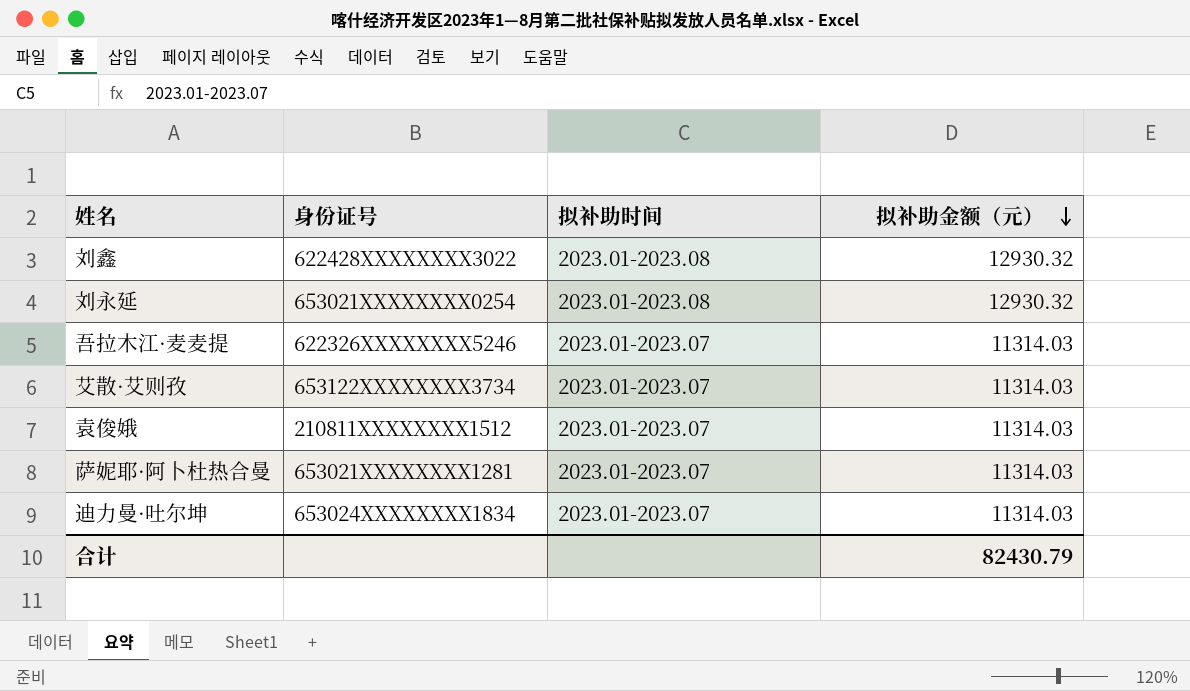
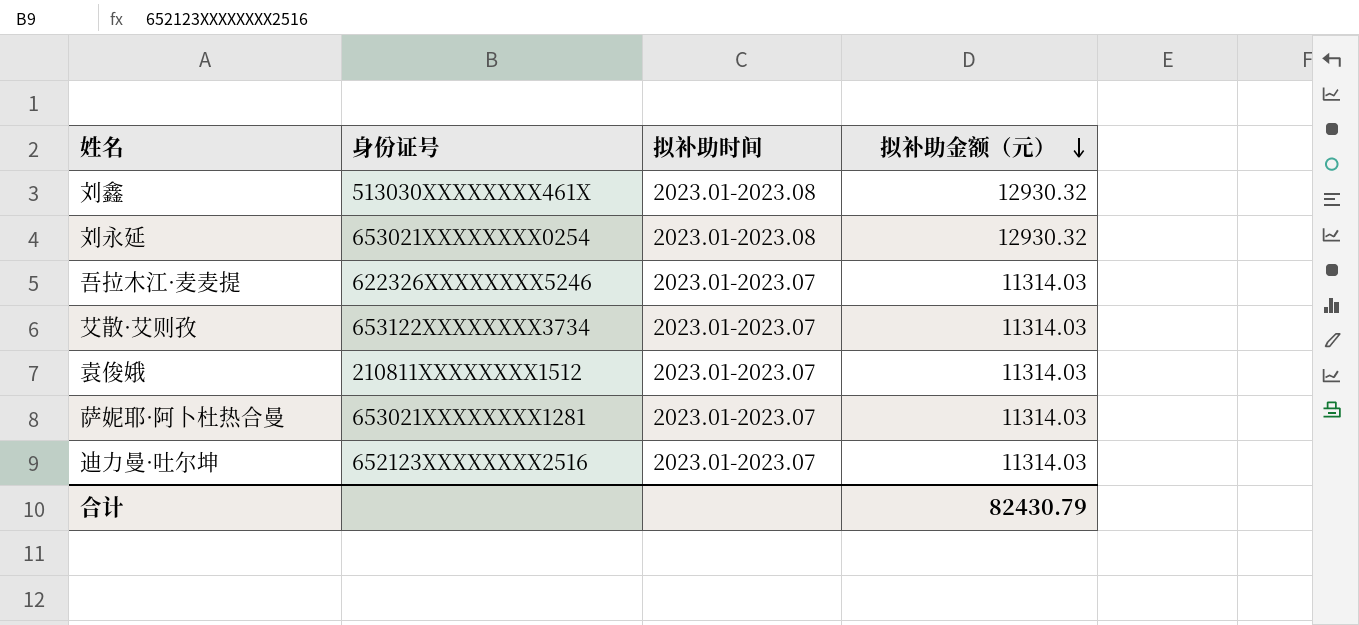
刘鑫 | 身份证号: 622428XXXXXXXX3022 -> 513030XXXXXXXX461X
迪力曼·吐尔坤 | 身份证号: 653024XXXXXXXX1834 -> 652123XXXXXXXX2516

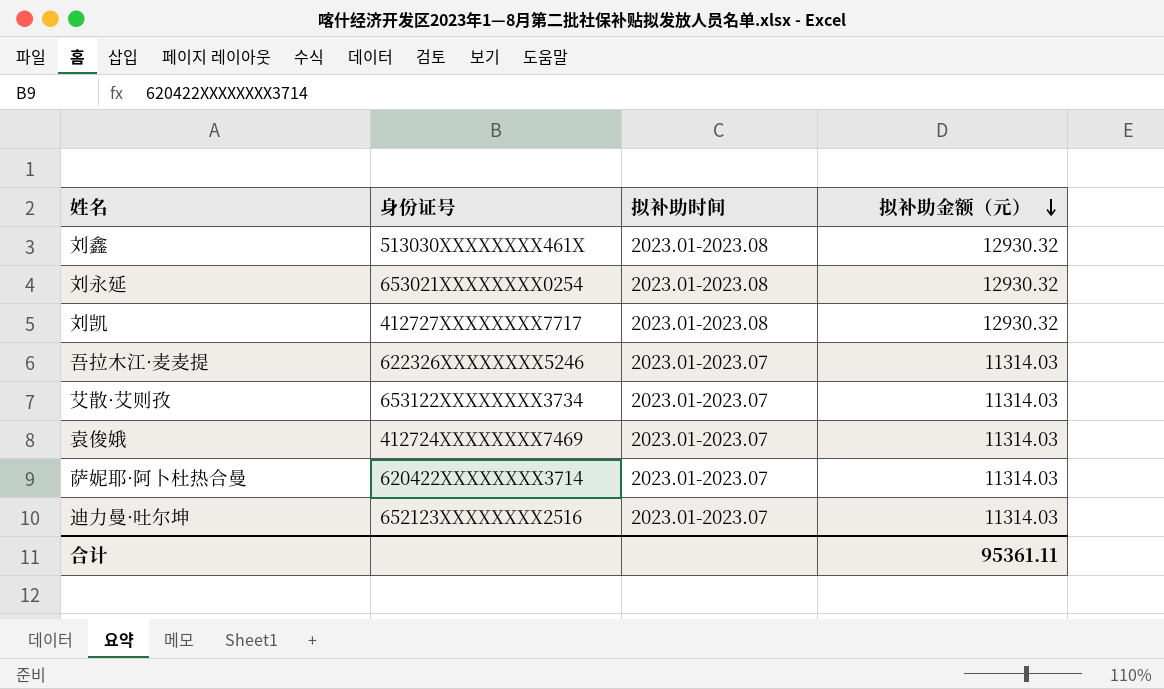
row 刘凯: none -> 412727XXXXXXXX7717 | 2023.01-2023.08 | 12930.32
袁俊娥 | 身份证号: 210811XXXXXXXX1512 -> 412724XXXXXXXX7469
萨妮耶·阿卜杜热合曼 | 身份证号: 653021XXXXXXXX1281 -> 620422XXXXXXXX3714
合计 | 拟补助金额（元）: 82430.79 -> 95361.11

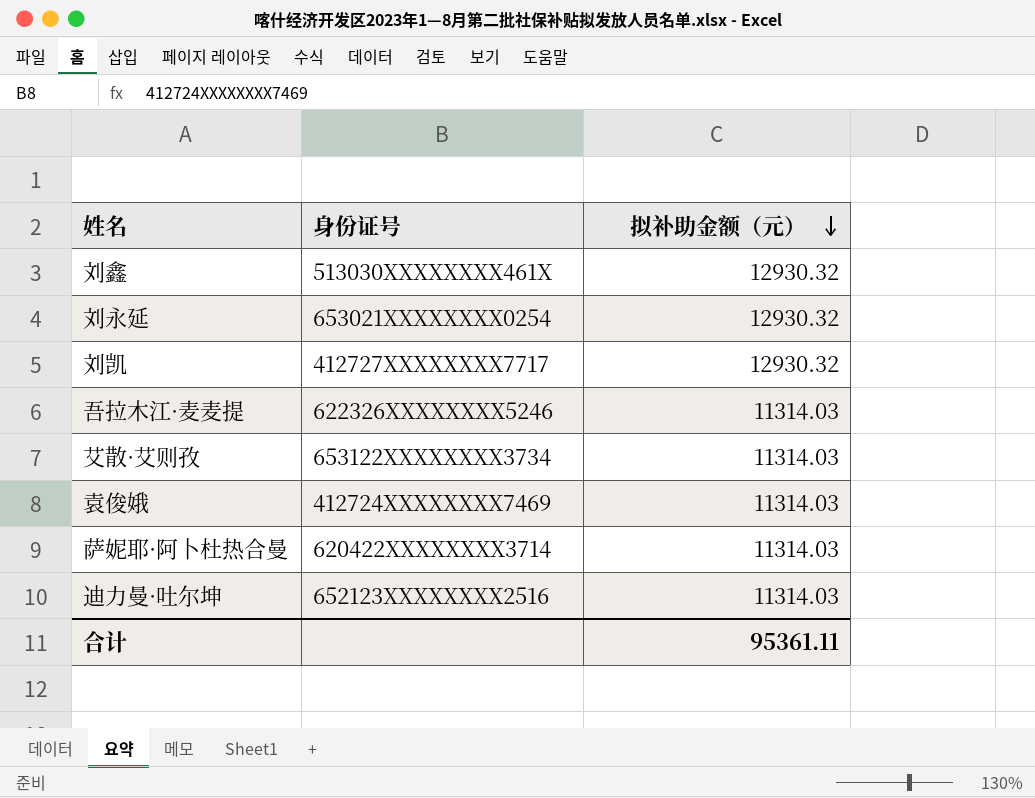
column 拟补助时间 | position: 3 -> none

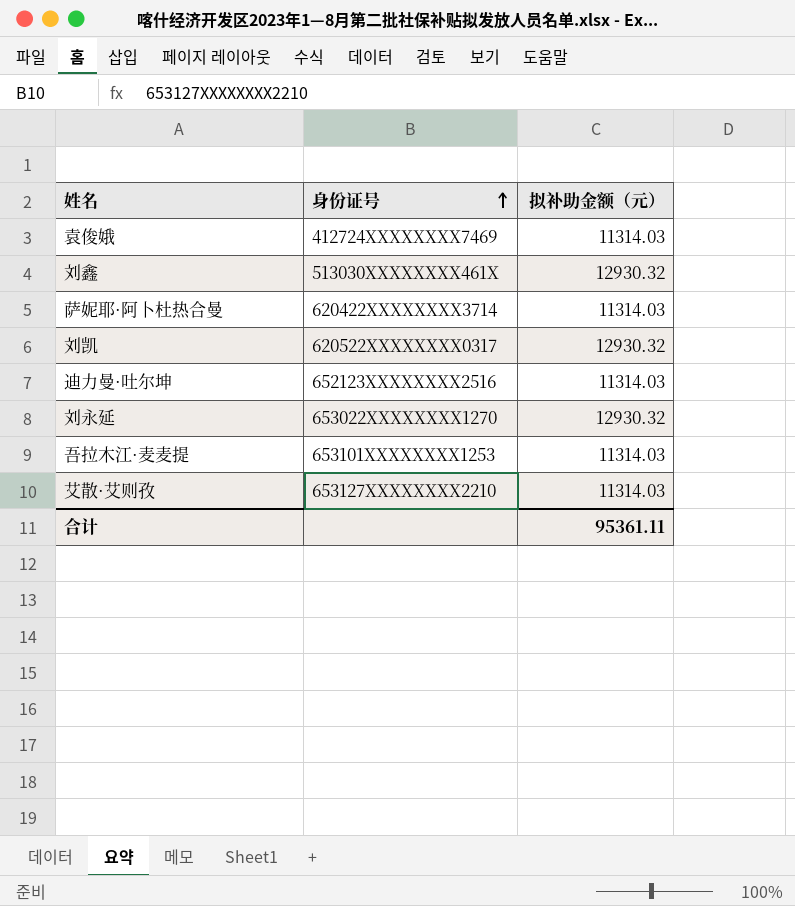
row order: 拟补助金额（元） descending -> 身份证号 ascending
刘凯 | 身份证号: 412727XXXXXXXX7717 -> 620522XXXXXXXX0317
刘永延 | 身份证号: 653021XXXXXXXX0254 -> 653022XXXXXXXX1270
吾拉木江·麦麦提 | 身份证号: 622326XXXXXXXX5246 -> 653101XXXXXXXX1253
艾散·艾则孜 | 身份证号: 653122XXXXXXXX3734 -> 653127XXXXXXXX2210

